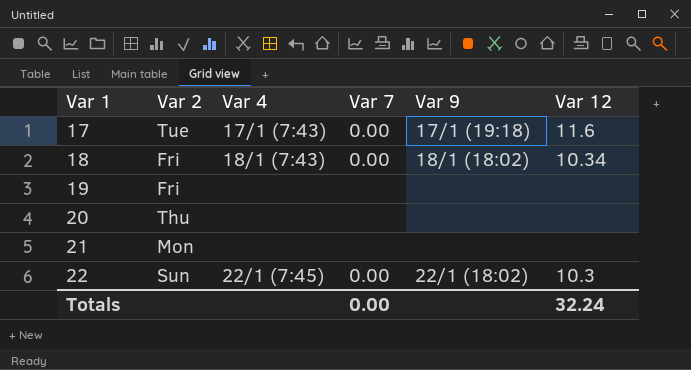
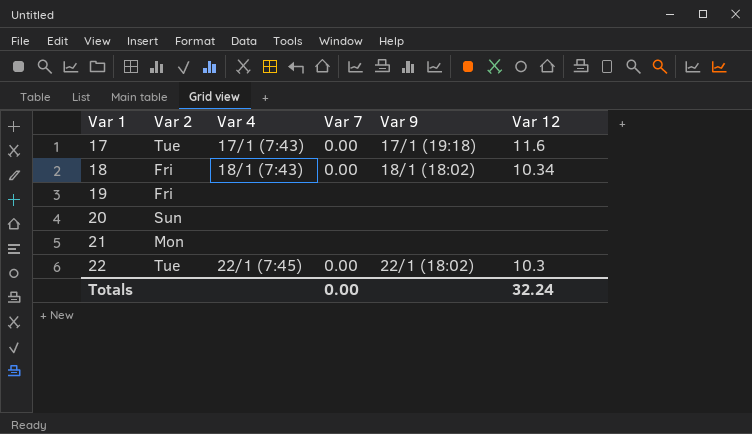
20 | Var 2: Thu -> Sun
22 | Var 2: Sun -> Tue

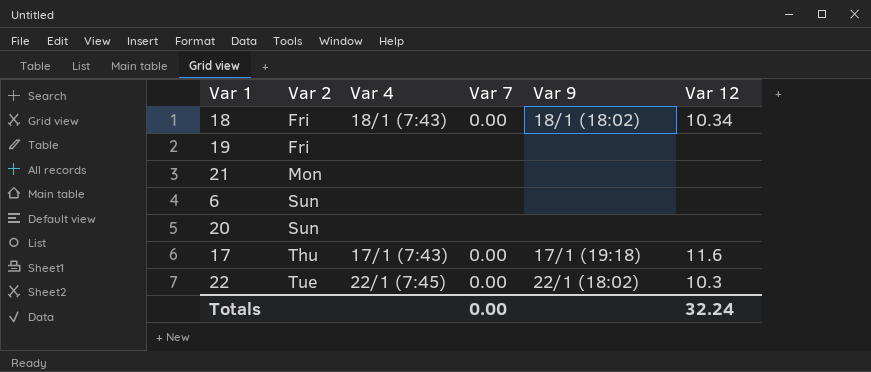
row order: Var 1 ascending -> Var 2 ascending
row 6: none -> Sun | none | none | none | none
17 | Var 2: Tue -> Thu

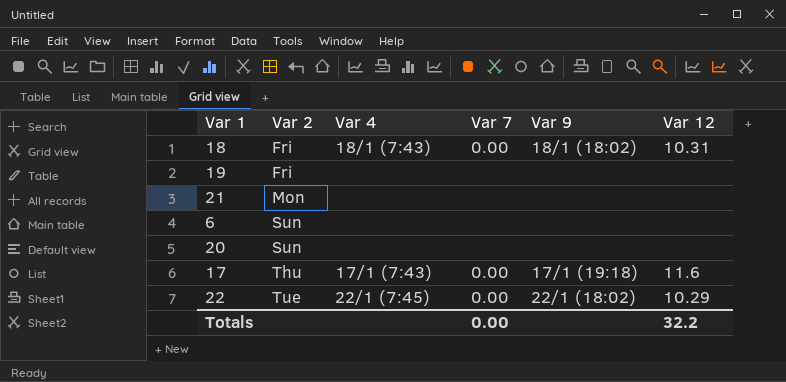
18 | Var 12: 10.34 -> 10.31
22 | Var 12: 10.3 -> 10.29
Totals | Var 12: 32.24 -> 32.2

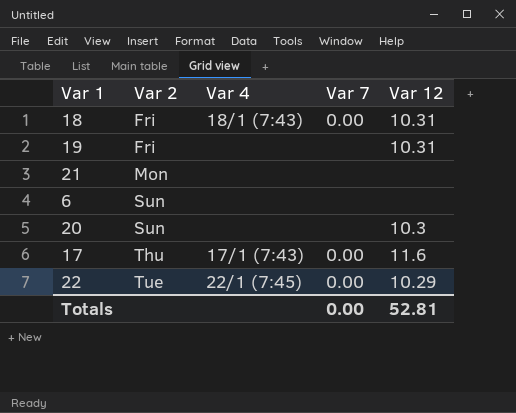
column Var 9 | position: 5 -> none
19 | Var 12: none -> 10.31
20 | Var 12: none -> 10.3
Totals | Var 12: 32.2 -> 52.81

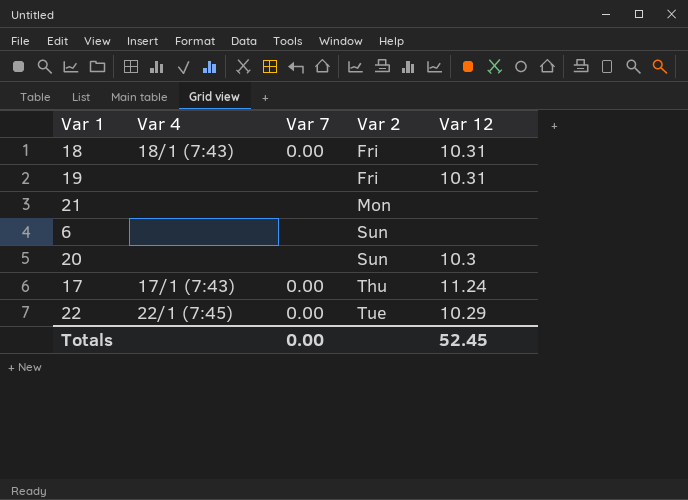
column Var 2 | position: 2 -> 4
17 | Var 12: 11.6 -> 11.24
Totals | Var 12: 52.81 -> 52.45

